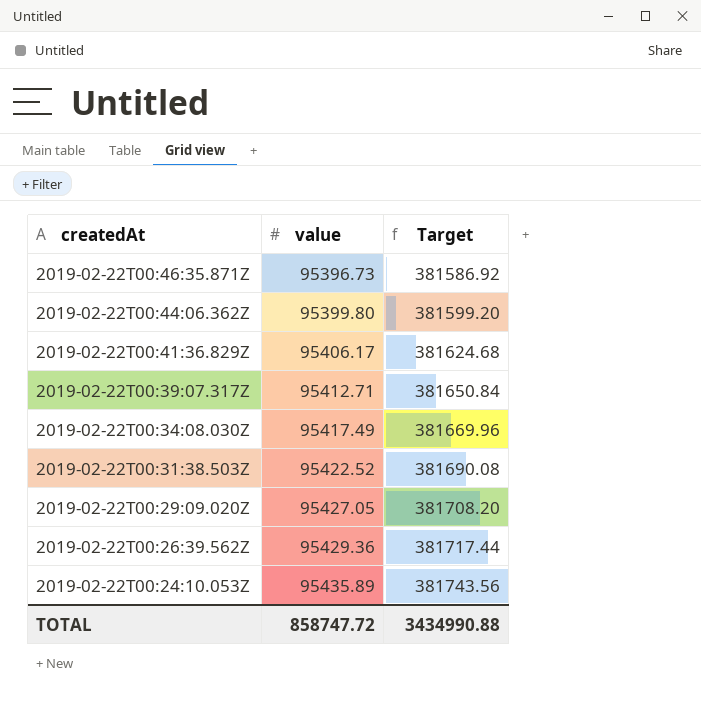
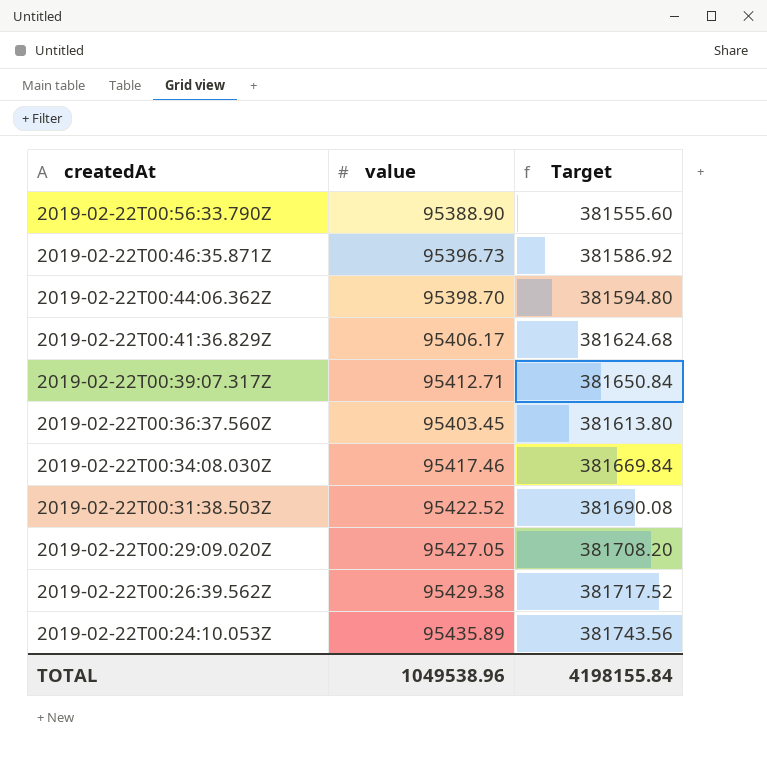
row 2019-02-22T00:56:33.790Z: none -> 95388.90 | 381555.60
2019-02-22T00:44:06.362Z | value: 95399.80 -> 95398.70
2019-02-22T00:44:06.362Z | Target: 381599.20 -> 381594.80
row 2019-02-22T00:36:37.560Z: none -> 95403.45 | 381613.80
2019-02-22T00:34:08.030Z | value: 95417.49 -> 95417.46
2019-02-22T00:34:08.030Z | Target: 381669.96 -> 381669.84
2019-02-22T00:26:39.562Z | value: 95429.36 -> 95429.38
2019-02-22T00:26:39.562Z | Target: 381717.44 -> 381717.52
TOTAL | value: 858747.72 -> 1049538.96
TOTAL | Target: 3434990.88 -> 4198155.84

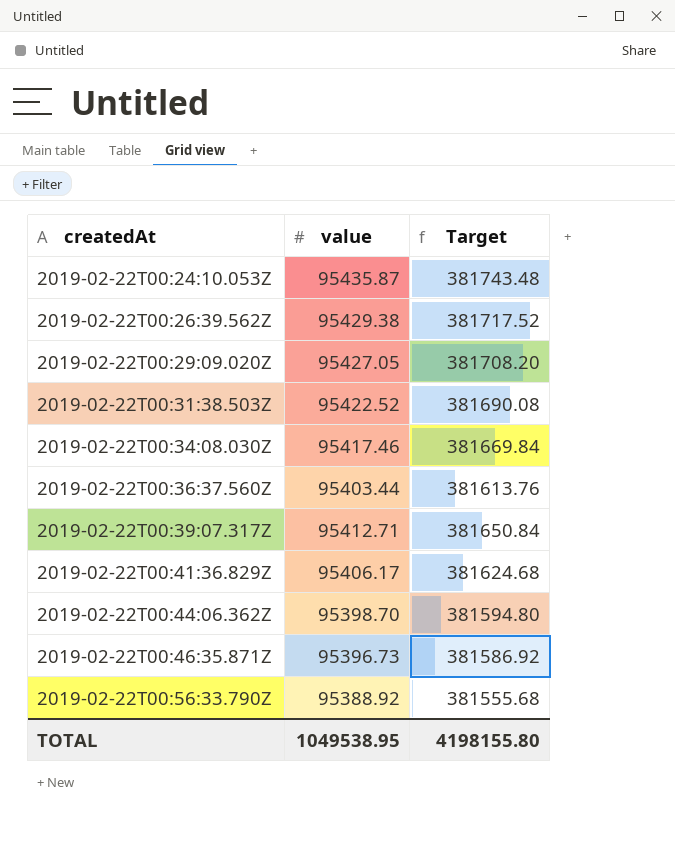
row order: createdAt descending -> createdAt ascending
2019-02-22T00:24:10.053Z | value: 95435.89 -> 95435.87
2019-02-22T00:24:10.053Z | Target: 381743.56 -> 381743.48
2019-02-22T00:36:37.560Z | value: 95403.45 -> 95403.44
2019-02-22T00:36:37.560Z | Target: 381613.80 -> 381613.76
2019-02-22T00:56:33.790Z | value: 95388.90 -> 95388.92
2019-02-22T00:56:33.790Z | Target: 381555.60 -> 381555.68
TOTAL | value: 1049538.96 -> 1049538.95
TOTAL | Target: 4198155.84 -> 4198155.80

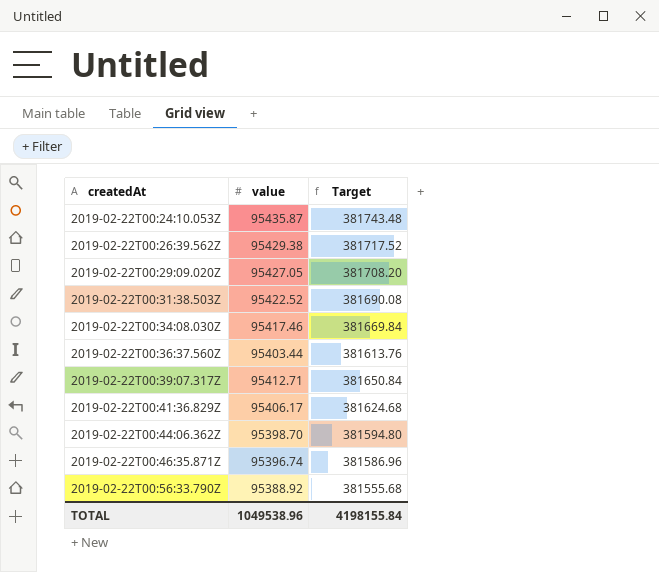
2019-02-22T00:46:35.871Z | value: 95396.73 -> 95396.74
2019-02-22T00:46:35.871Z | Target: 381586.92 -> 381586.96
TOTAL | value: 1049538.95 -> 1049538.96
TOTAL | Target: 4198155.80 -> 4198155.84

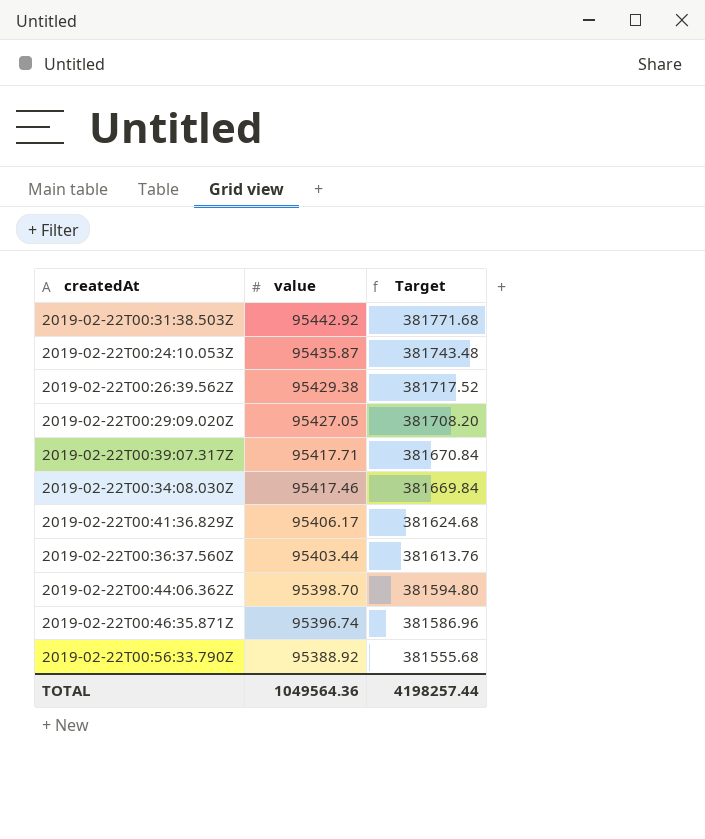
row order: createdAt ascending -> value descending
2019-02-22T00:31:38.503Z | value: 95422.52 -> 95442.92
2019-02-22T00:31:38.503Z | Target: 381690.08 -> 381771.68
2019-02-22T00:39:07.317Z | value: 95412.71 -> 95417.71
2019-02-22T00:39:07.317Z | Target: 381650.84 -> 381670.84
TOTAL | value: 1049538.96 -> 1049564.36
TOTAL | Target: 4198155.84 -> 4198257.44

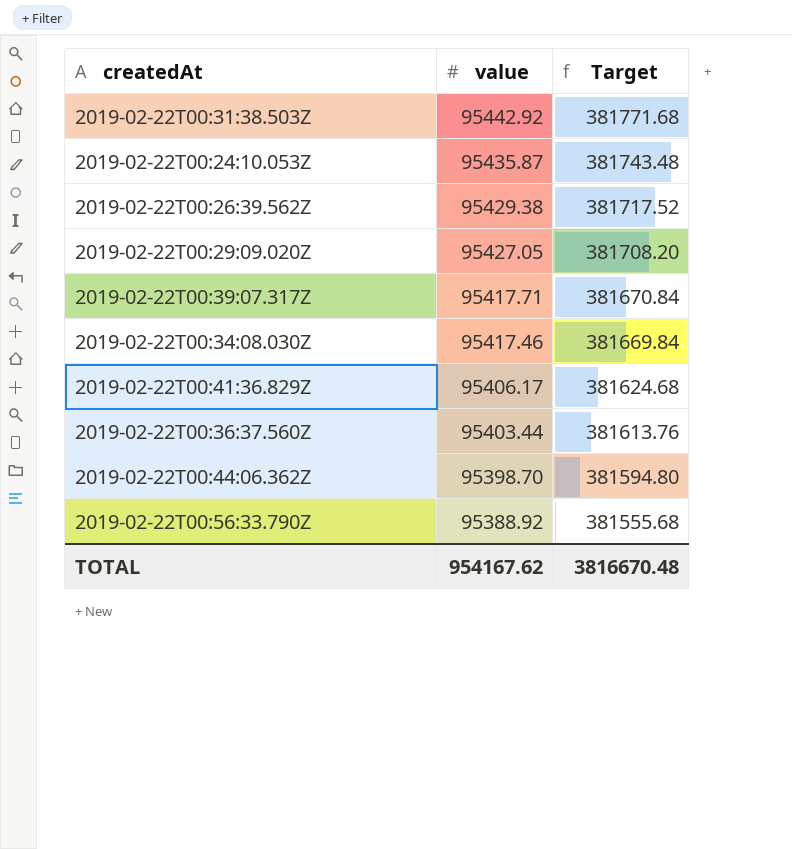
row 2019-02-22T00:46:35.871Z: 95396.74 | 381586.96 -> none
TOTAL | value: 1049564.36 -> 954167.62
TOTAL | Target: 4198257.44 -> 3816670.48

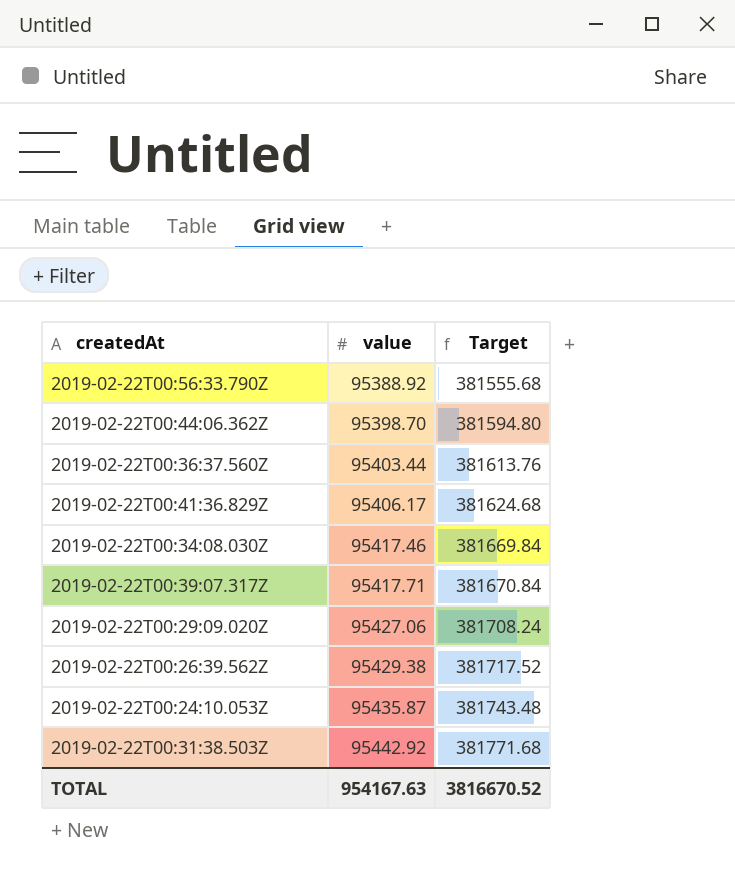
row order: value descending -> value ascending
2019-02-22T00:29:09.020Z | value: 95427.05 -> 95427.06
2019-02-22T00:29:09.020Z | Target: 381708.20 -> 381708.24
TOTAL | value: 954167.62 -> 954167.63
TOTAL | Target: 3816670.48 -> 3816670.52

